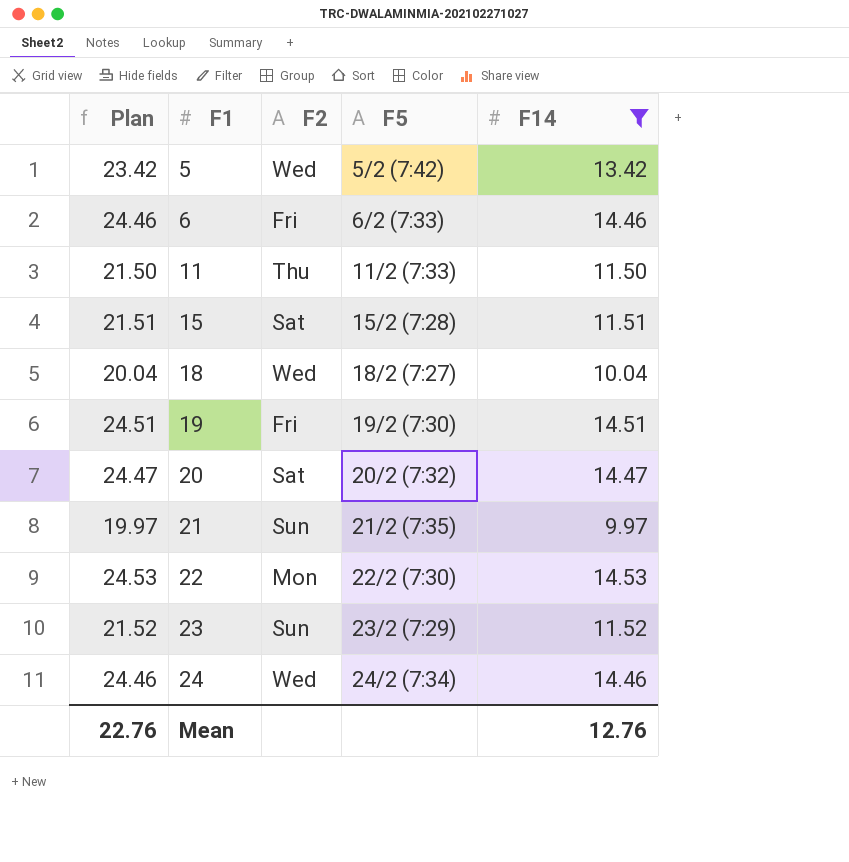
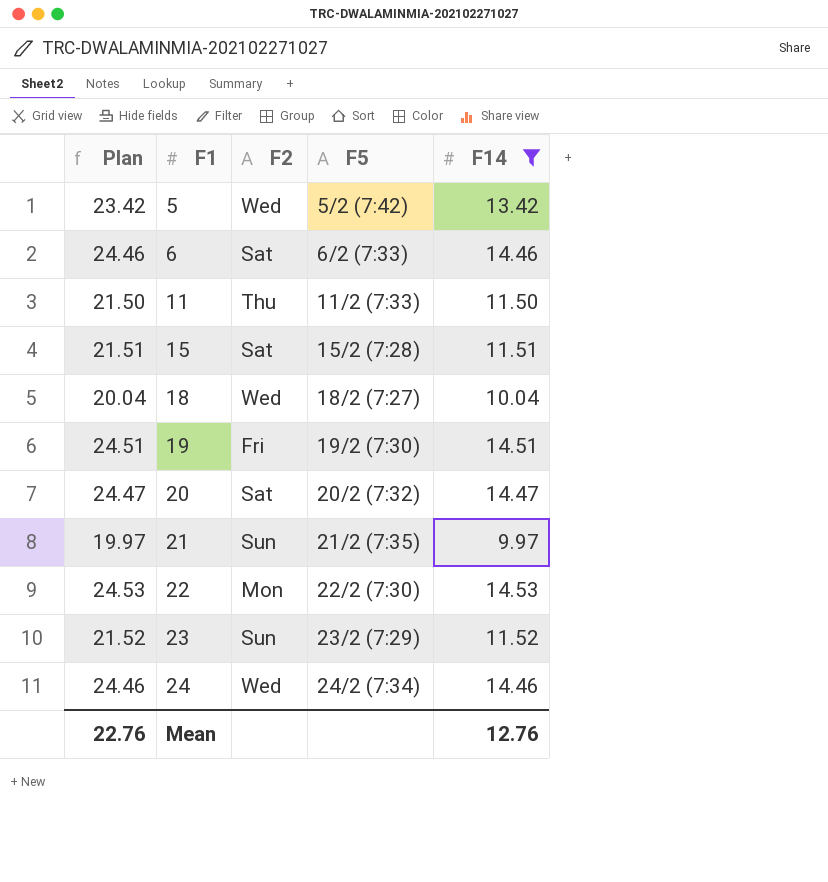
6 | F2: Fri -> Sat

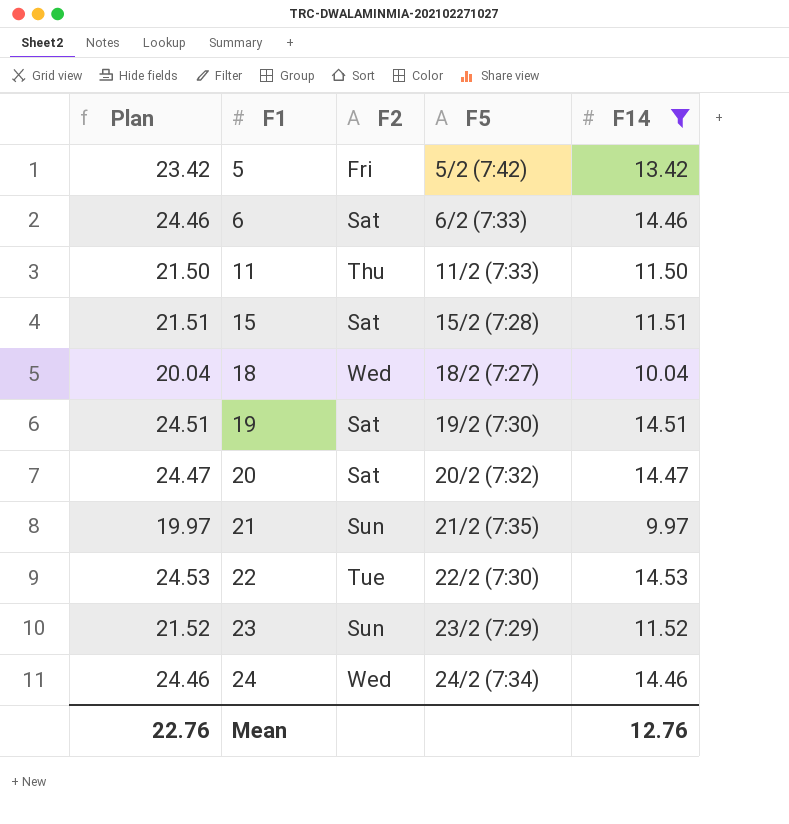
5 | F2: Wed -> Fri
19 | F2: Fri -> Sat
22 | F2: Mon -> Tue

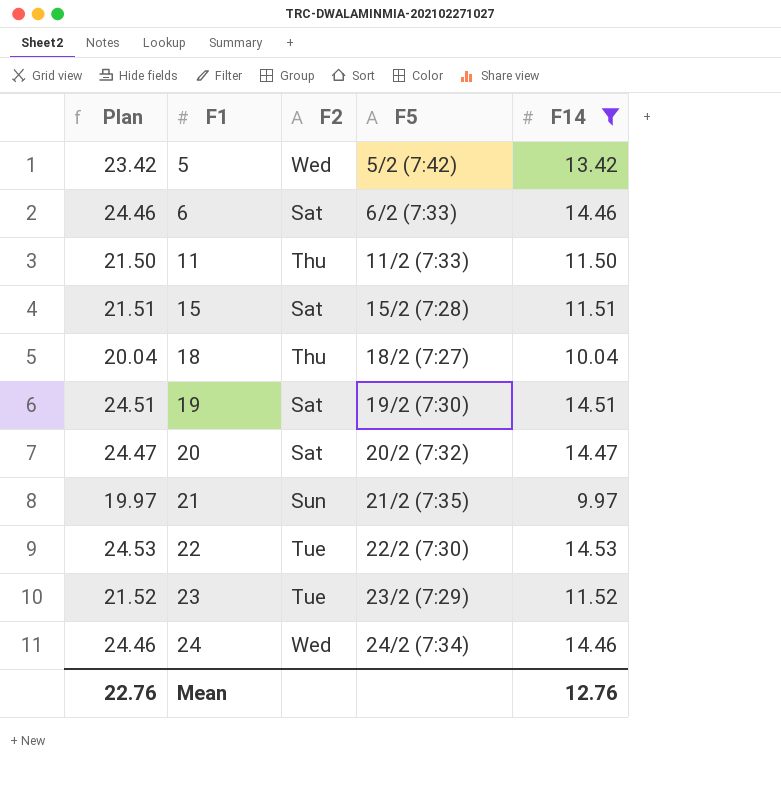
5 | F2: Fri -> Wed
18 | F2: Wed -> Thu
23 | F2: Sun -> Tue

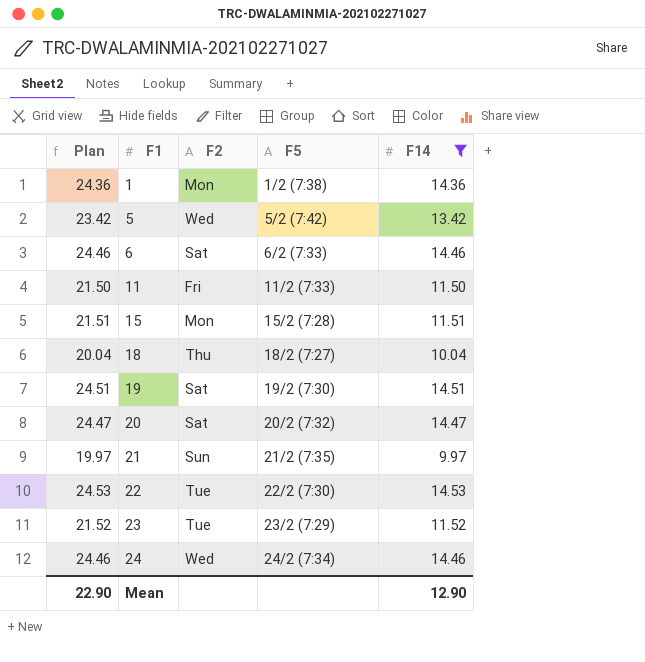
row 1: none -> 24.36 | Mon | 1/2 (7:38) | 14.36
11 | F2: Thu -> Fri
15 | F2: Sat -> Mon
Mean | Plan: 22.76 -> 22.90
Mean | F14: 12.76 -> 12.90

